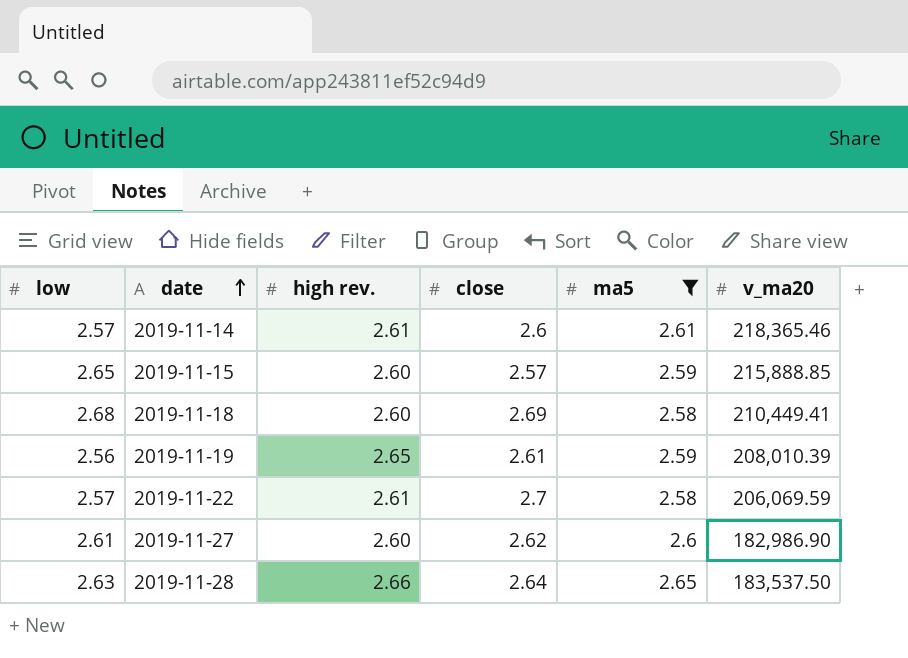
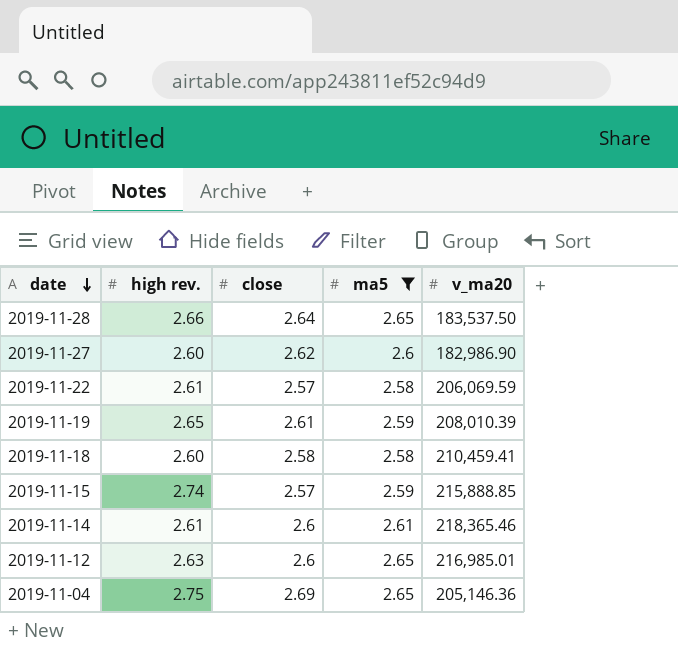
row order: date ascending -> date descending
column low | position: 1 -> none
2019-11-22 | close: 2.7 -> 2.57
2019-11-18 | close: 2.69 -> 2.58
2019-11-18 | v_ma20: 210,449.41 -> 210,459.41
2019-11-15 | high rev.: 2.60 -> 2.74
row 2019-11-12: none -> 2.63 | 2.6 | 2.65 | 216,985.01
row 2019-11-04: none -> 2.75 | 2.69 | 2.65 | 205,146.36

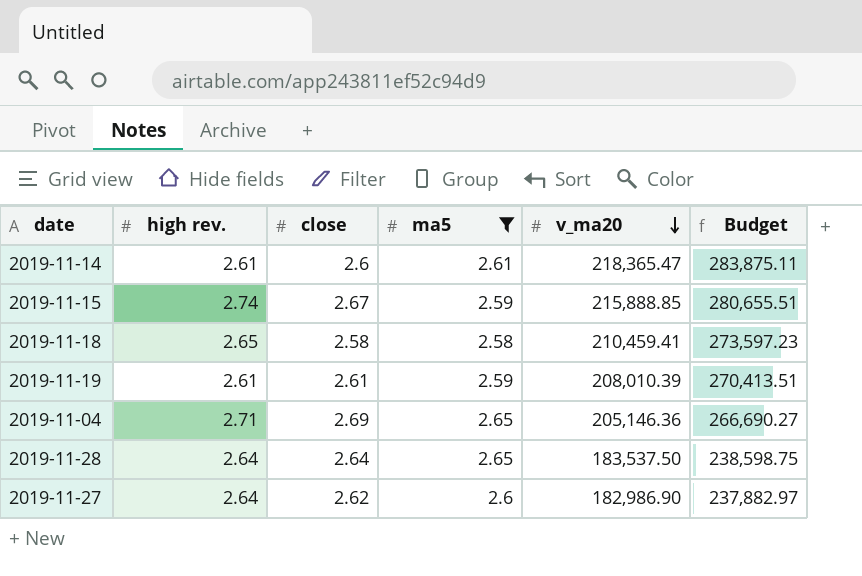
row order: date descending -> v_ma20 descending
column Budget | formula: none -> [v_ma20] * 1.3
row 2019-11-22: 2.61 | 2.57 | 2.58 | 206,069.59 -> none
row 2019-11-12: 2.63 | 2.6 | 2.65 | 216,985.01 -> none
2019-11-14 | v_ma20: 218,365.46 -> 218,365.47
2019-11-15 | close: 2.57 -> 2.67
2019-11-18 | high rev.: 2.60 -> 2.65
2019-11-19 | high rev.: 2.65 -> 2.61
2019-11-04 | high rev.: 2.75 -> 2.71
2019-11-28 | high rev.: 2.66 -> 2.64
2019-11-27 | high rev.: 2.60 -> 2.64

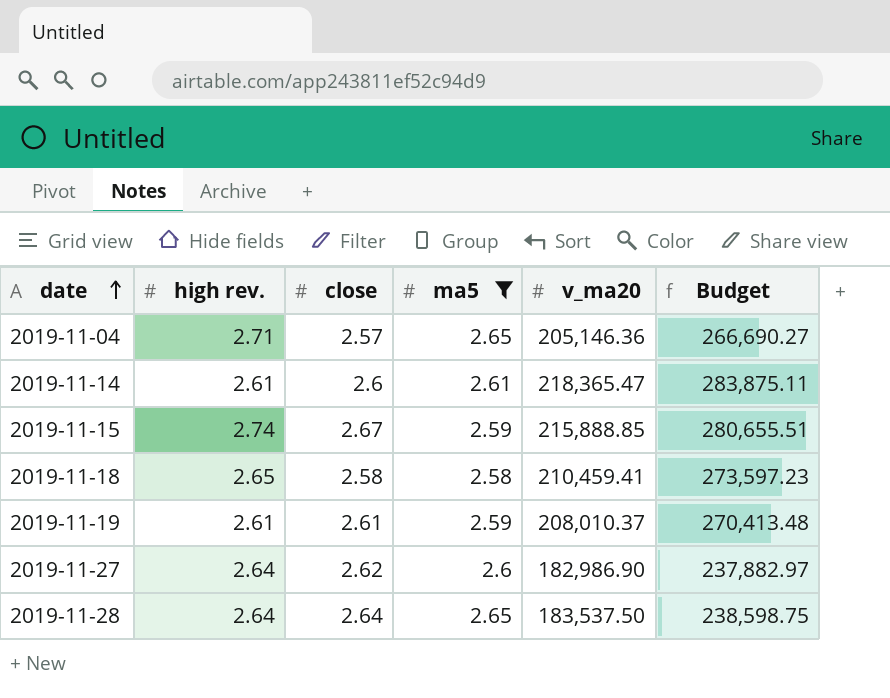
row order: v_ma20 descending -> date ascending
2019-11-04 | close: 2.69 -> 2.57
2019-11-19 | v_ma20: 208,010.39 -> 208,010.37
2019-11-19 | Budget: 270,413.51 -> 270,413.48

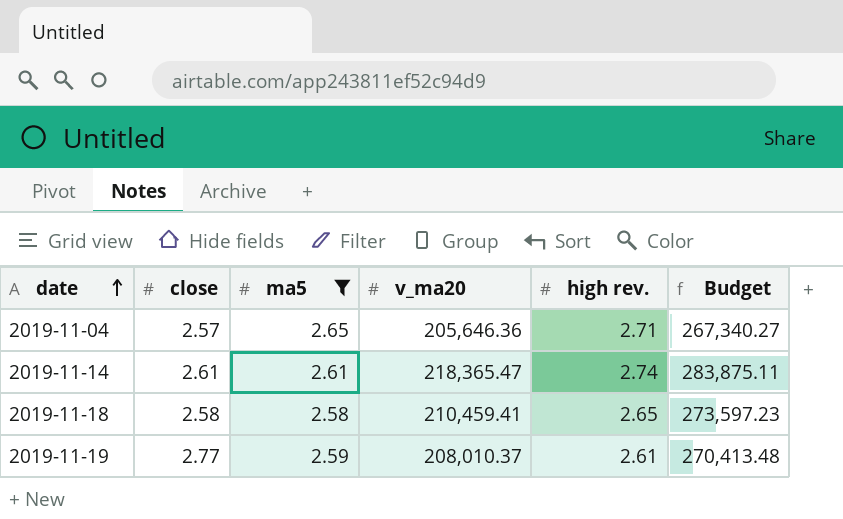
column high rev. | position: 2 -> 5
row 2019-11-15: 2.74 | 2.67 | 2.59 | 215,888.85 | 280,655.51 -> none
row 2019-11-27: 2.64 | 2.62 | 2.6 | 182,986.90 | 237,882.97 -> none
row 2019-11-28: 2.64 | 2.64 | 2.65 | 183,537.50 | 238,598.75 -> none
2019-11-04 | v_ma20: 205,146.36 -> 205,646.36
2019-11-04 | Budget: 266,690.27 -> 267,340.27
2019-11-14 | close: 2.6 -> 2.61
2019-11-14 | high rev.: 2.61 -> 2.74
2019-11-19 | close: 2.61 -> 2.77

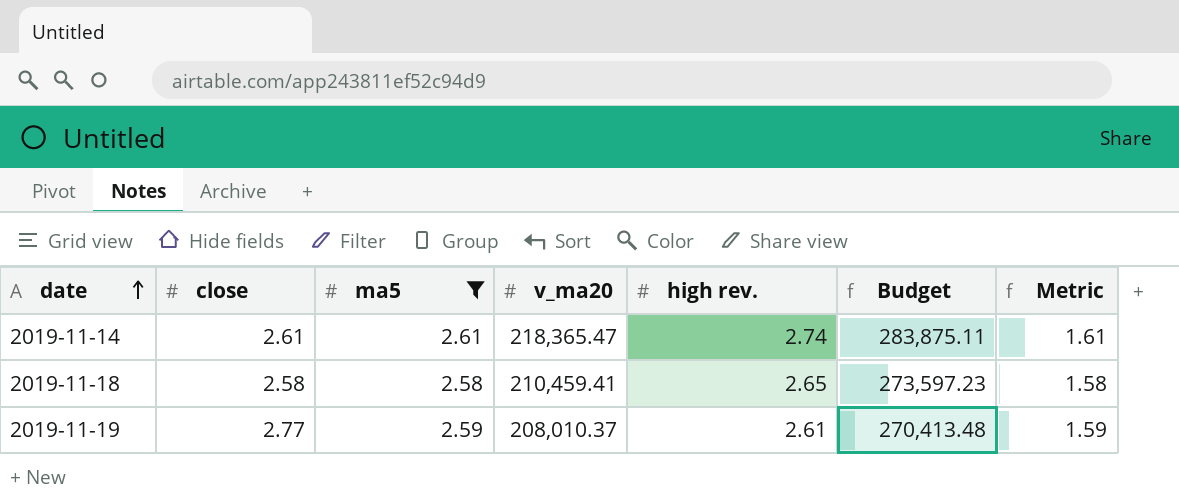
column Metric | formula: none -> [ma5] - 1
row 2019-11-04: 2.57 | 2.65 | 205,646.36 | 2.71 | 267,340.27 -> none

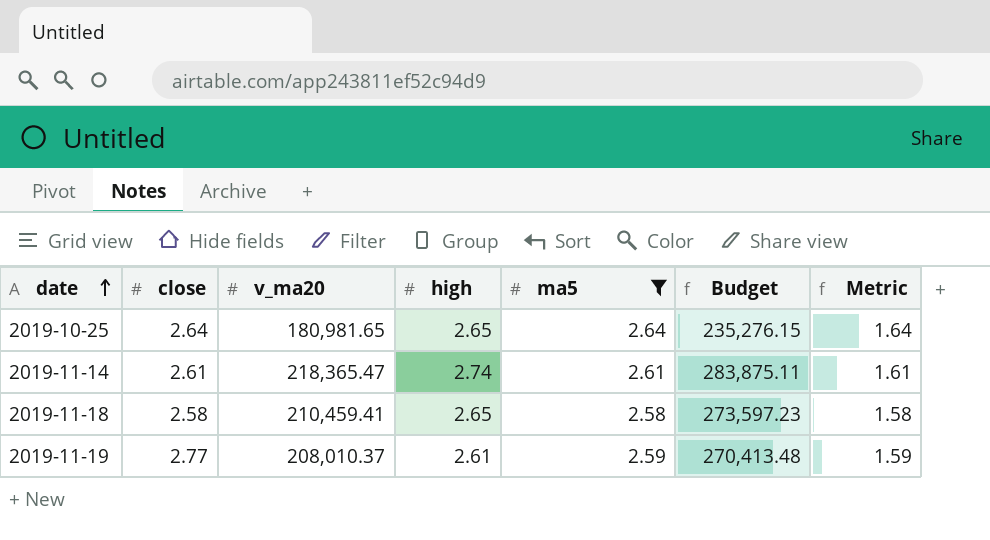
column name: high rev. -> high
column ma5 | position: 3 -> 5
row 2019-10-25: none -> 2.64 | 180,981.65 | 2.65 | 2.64 | 235,276.15 | 1.64

